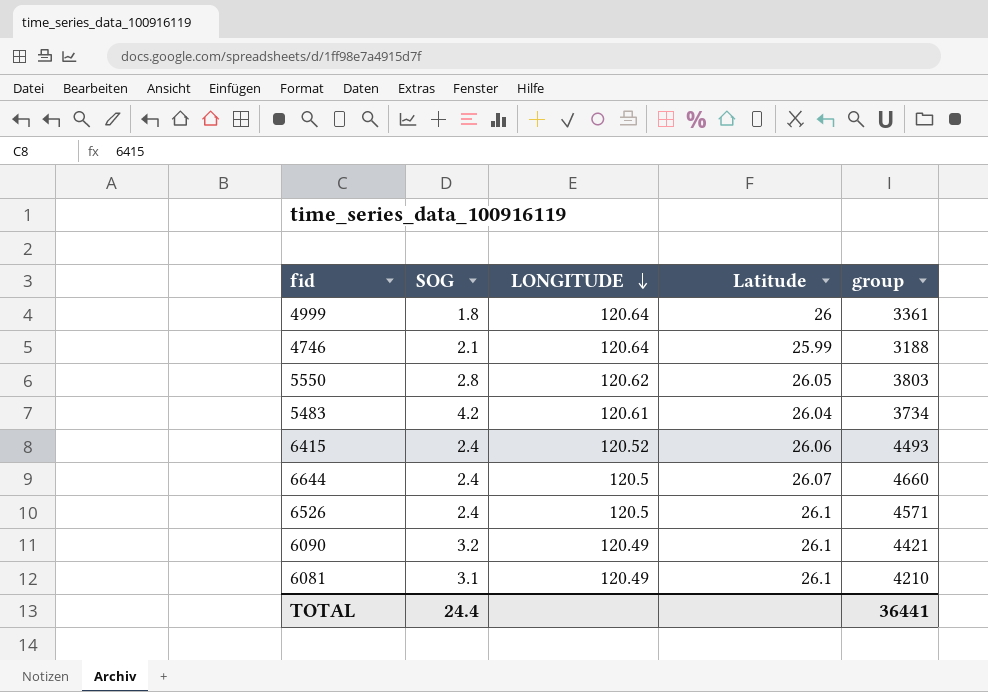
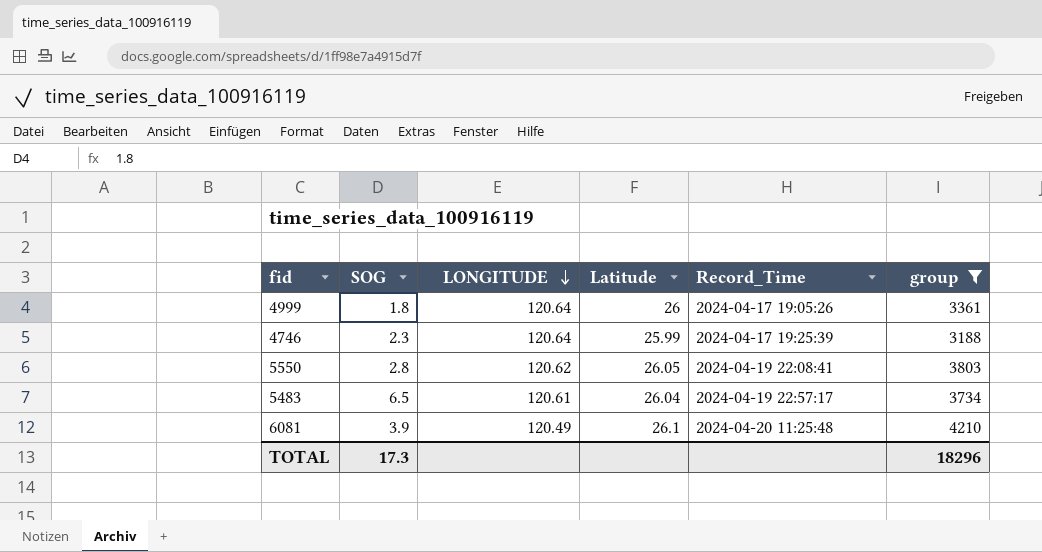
filter: none -> group <= 4210
column Record_Time | position: none -> 5
4746 | SOG: 2.1 -> 2.3
5483 | SOG: 4.2 -> 6.5
6081 | SOG: 3.1 -> 3.9
TOTAL | SOG: 24.4 -> 17.3
TOTAL | group: 36441 -> 18296

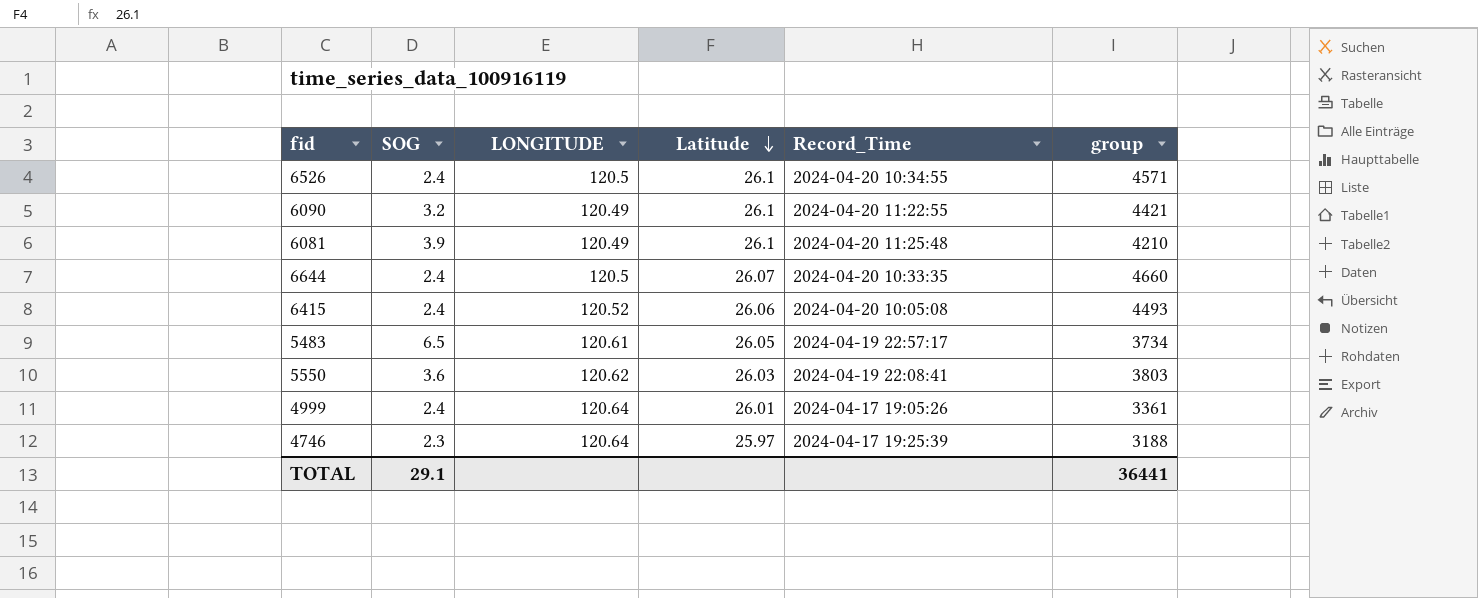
filter: group <= 4210 -> none
row order: LONGITUDE descending -> Latitude descending
5483 | Latitude: 26.04 -> 26.05
5550 | SOG: 2.8 -> 3.6
5550 | Latitude: 26.05 -> 26.03
4999 | SOG: 1.8 -> 2.4
4999 | Latitude: 26 -> 26.01
4746 | Latitude: 25.99 -> 25.97
TOTAL | SOG: 17.3 -> 29.1
TOTAL | group: 18296 -> 36441

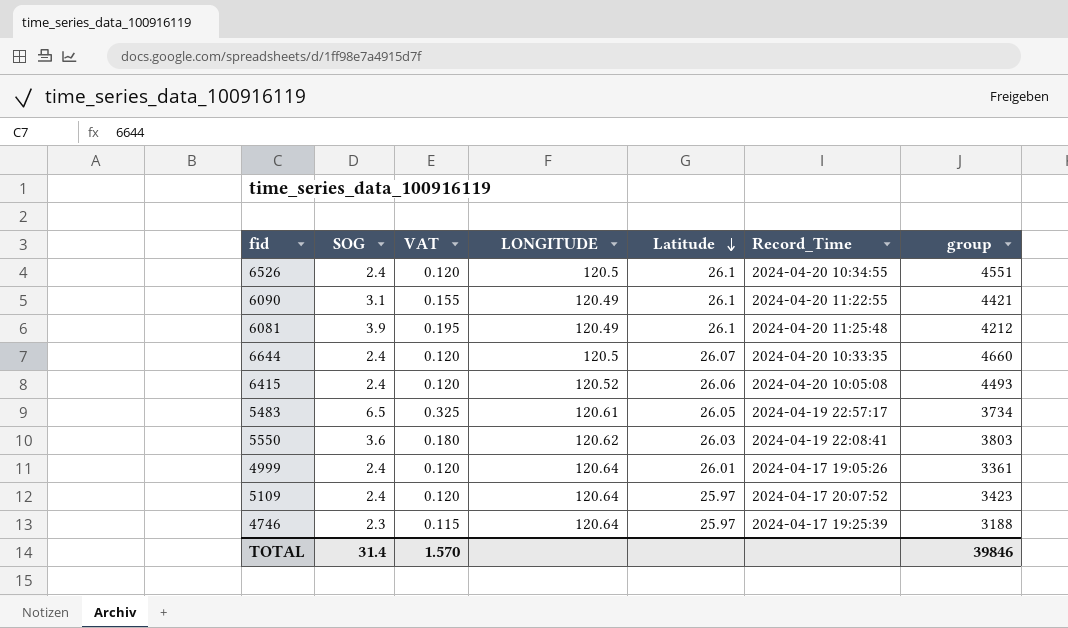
column VAT | formula: none -> [SOG] * 0.05
6526 | group: 4571 -> 4551
6090 | SOG: 3.2 -> 3.1
6081 | group: 4210 -> 4212
row 5109: none -> 2.4 | 0.120 | 120.64 | 25.97 | 2024-04-17 20:07:52 | 3423
TOTAL | SOG: 29.1 -> 31.4
TOTAL | group: 36441 -> 39846

